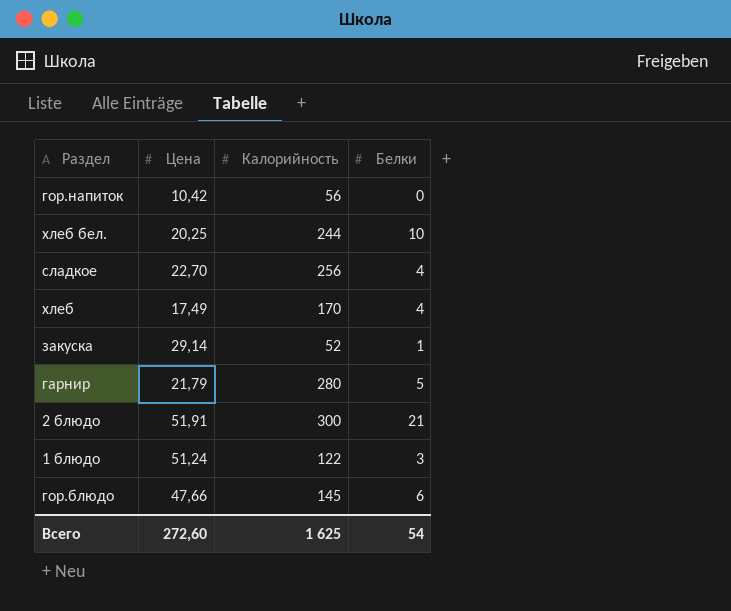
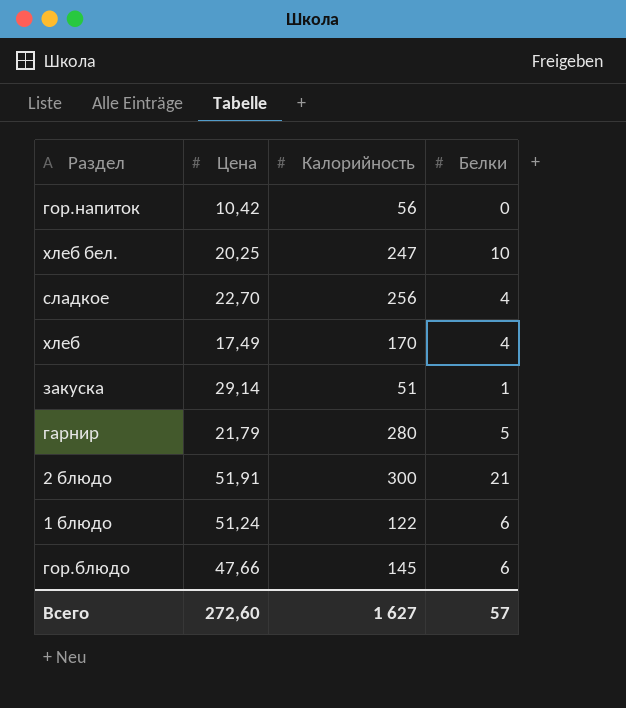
хлеб бел. | Калорийность: 244 -> 247
закуска | Калорийность: 52 -> 51
1 блюдо | Белки: 3 -> 6
Всего | Калорийность: 1 625 -> 1 627
Всего | Белки: 54 -> 57

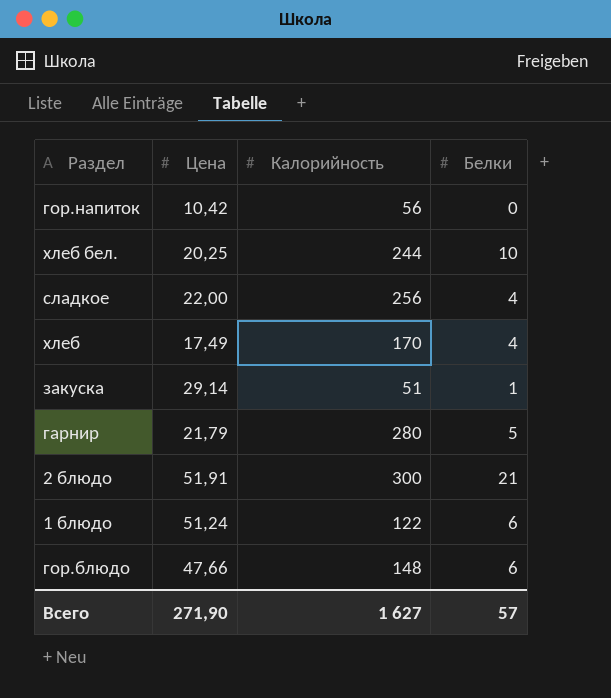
хлеб бел. | Калорийность: 247 -> 244
сладкое | Цена: 22,70 -> 22,00
гор.блюдо | Калорийность: 145 -> 148
Всего | Цена: 272,60 -> 271,90

